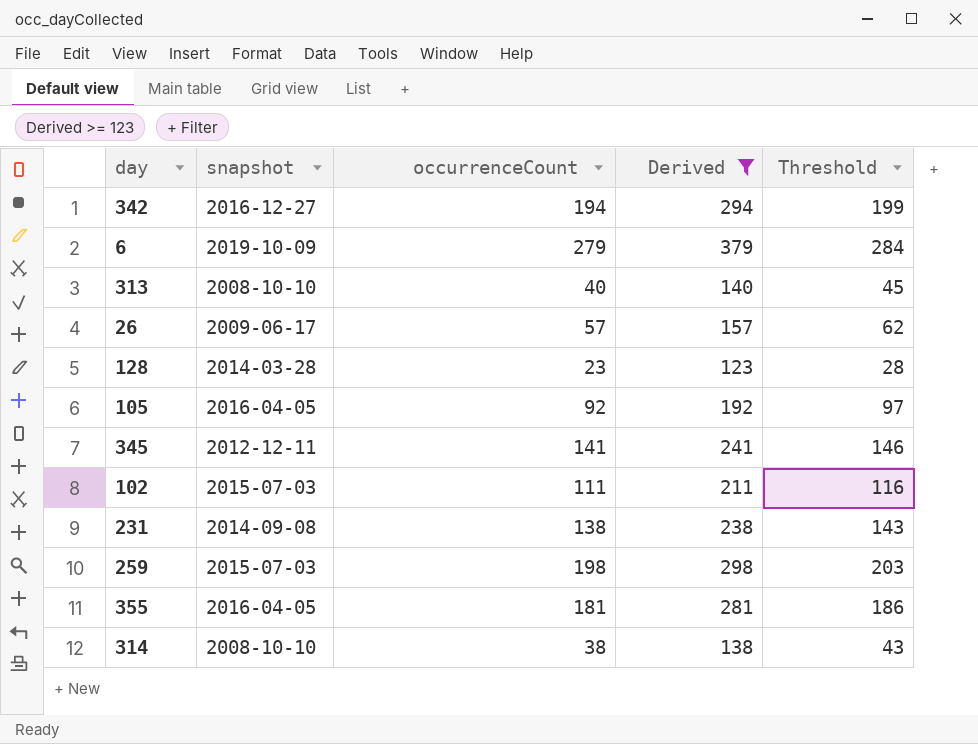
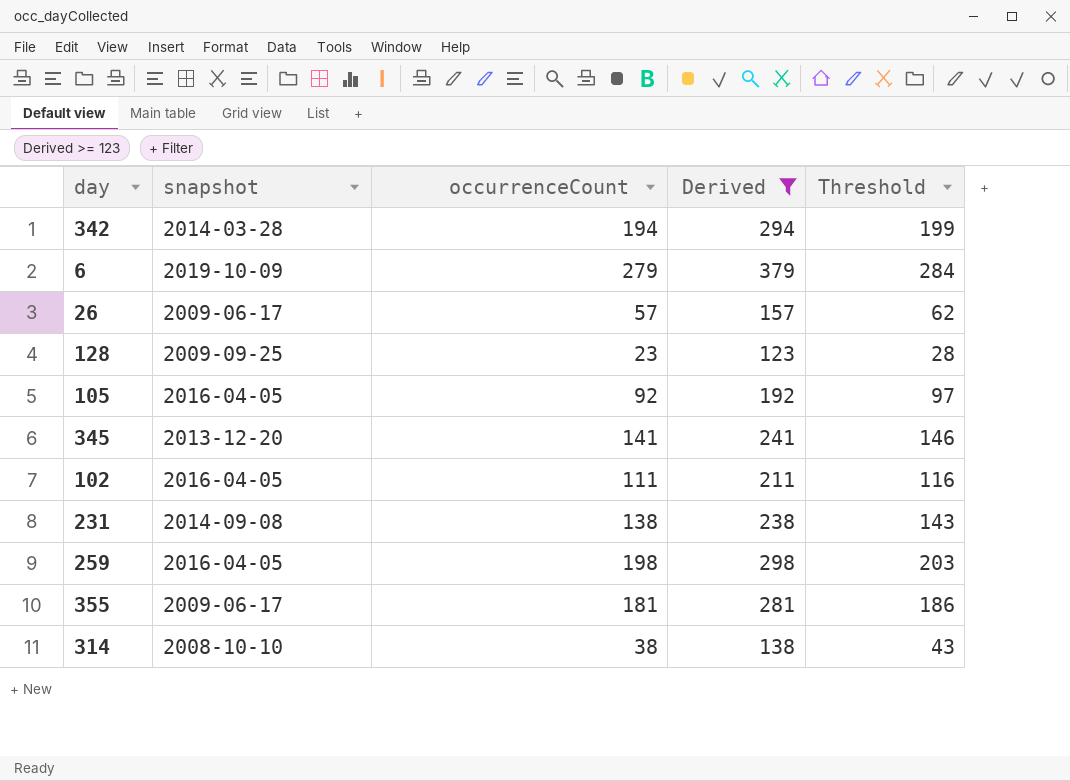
row 313: 2008-10-10 | 40 | 140 | 45 -> none
342 | snapshot: 2016-12-27 -> 2014-03-28
128 | snapshot: 2014-03-28 -> 2009-09-25
345 | snapshot: 2012-12-11 -> 2013-12-20
102 | snapshot: 2015-07-03 -> 2016-04-05
259 | snapshot: 2015-07-03 -> 2016-04-05
355 | snapshot: 2016-04-05 -> 2009-06-17

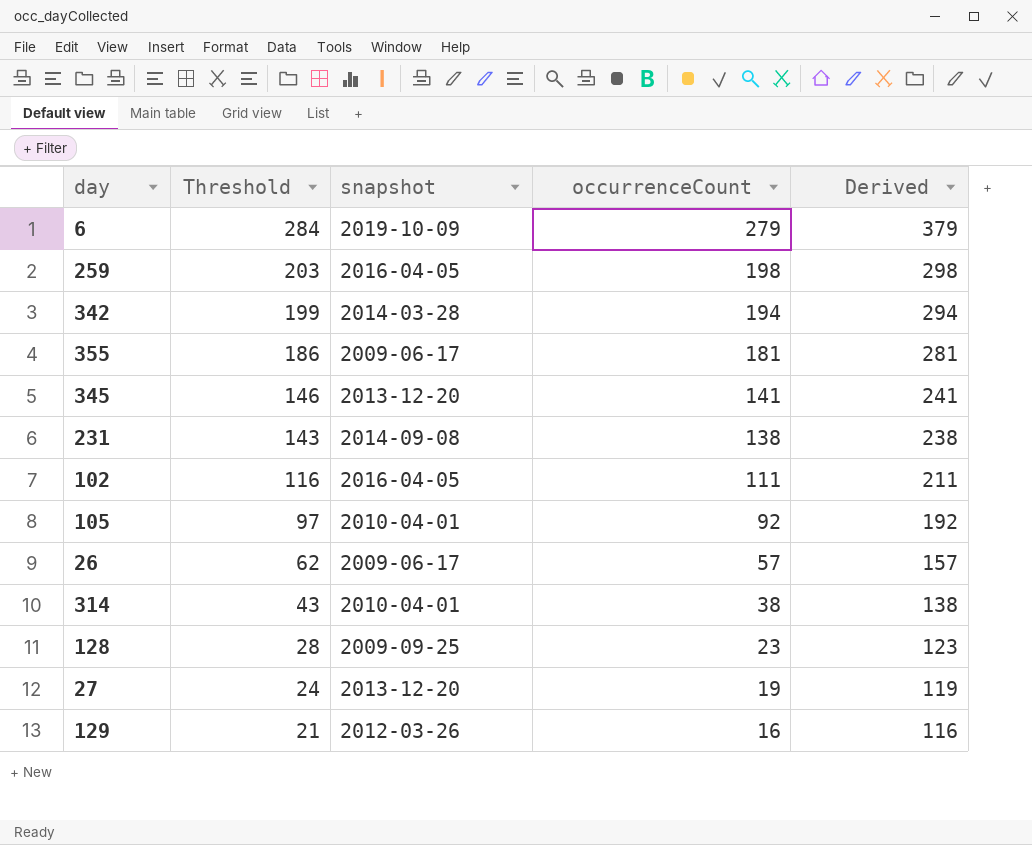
filter: Derived >= 123 -> none
row order: none -> Threshold descending
column Threshold | position: 5 -> 2
105 | snapshot: 2016-04-05 -> 2010-04-01
314 | snapshot: 2008-10-10 -> 2010-04-01

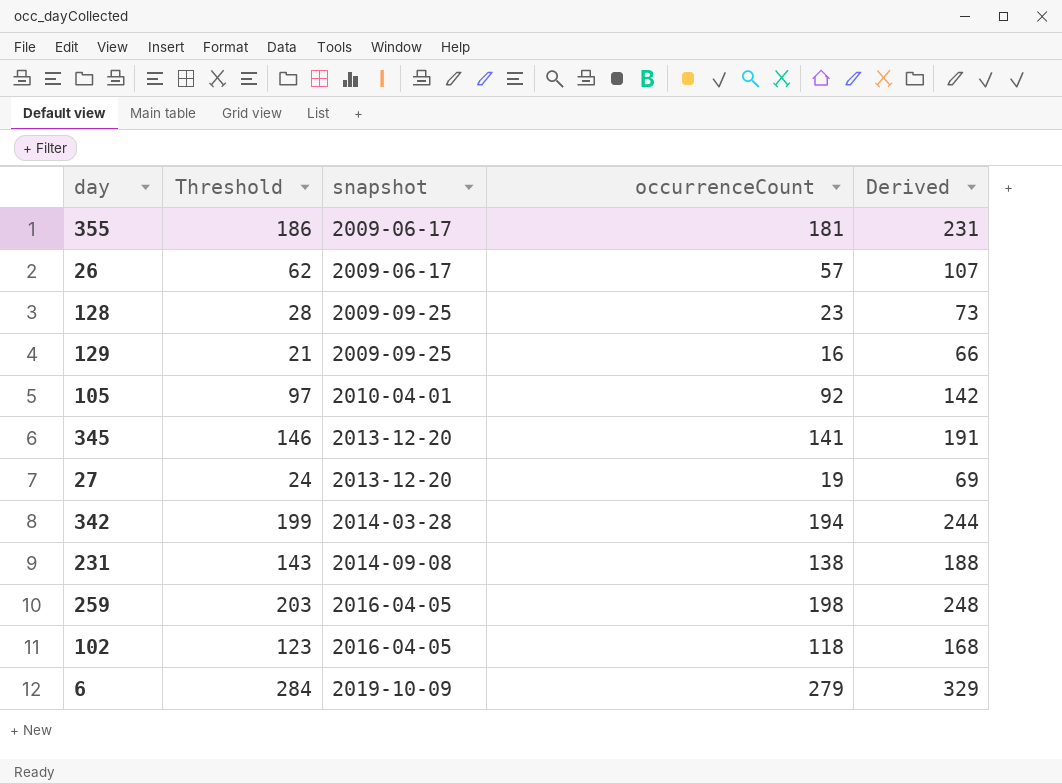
row order: Threshold descending -> snapshot ascending
column Derived | formula: [occurrenceCount] + 100 -> [occurrenceCount] + 50
row 314: 43 | 2010-04-01 | 38 | 138 -> none
129 | snapshot: 2012-03-26 -> 2009-09-25
102 | Threshold: 116 -> 123
102 | occurrenceCount: 111 -> 118

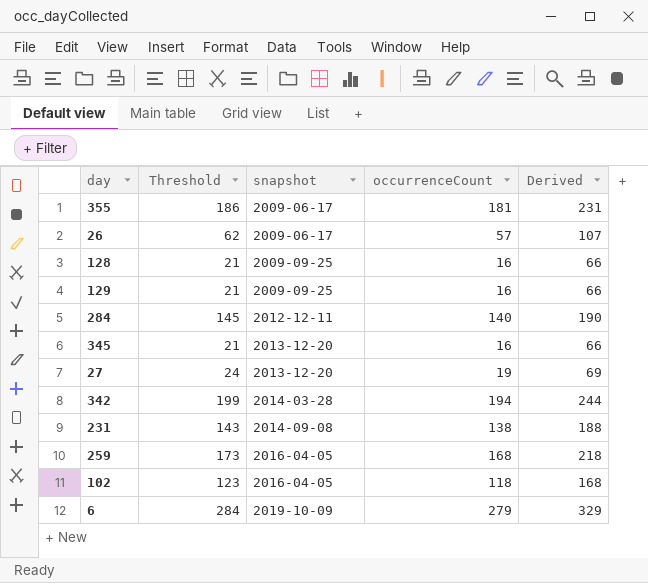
row 105: 97 | 2010-04-01 | 92 | 142 -> none
128 | Threshold: 28 -> 21
128 | occurrenceCount: 23 -> 16
128 | Derived: 73 -> 66
row 284: none -> 145 | 2012-12-11 | 140 | 190
345 | Threshold: 146 -> 21
345 | occurrenceCount: 141 -> 16
345 | Derived: 191 -> 66
259 | Threshold: 203 -> 173
259 | occurrenceCount: 198 -> 168
259 | Derived: 248 -> 218

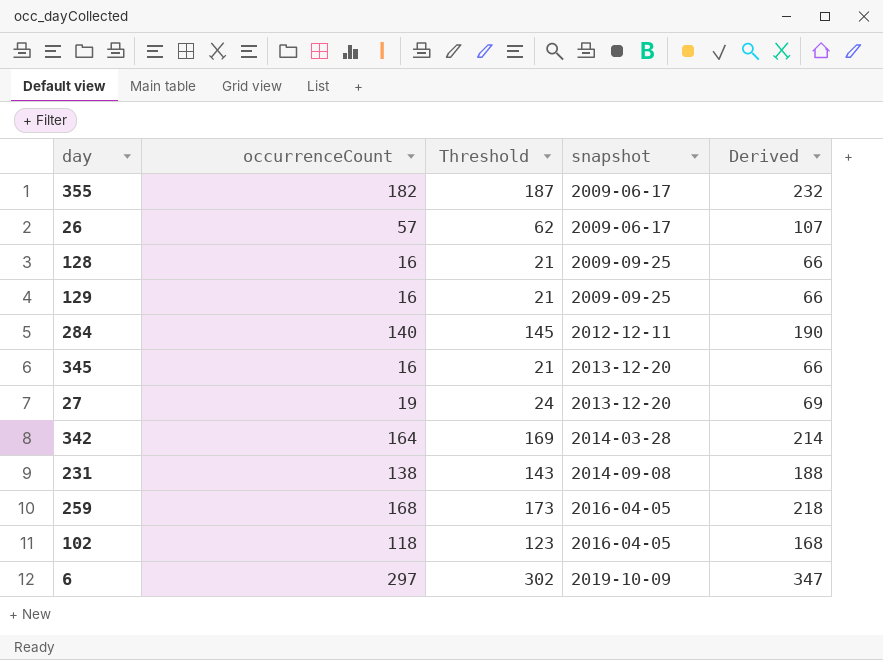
column occurrenceCount | position: 4 -> 2
355 | occurrenceCount: 181 -> 182
355 | Threshold: 186 -> 187
355 | Derived: 231 -> 232
342 | occurrenceCount: 194 -> 164
342 | Threshold: 199 -> 169
342 | Derived: 244 -> 214
6 | occurrenceCount: 279 -> 297
6 | Threshold: 284 -> 302
6 | Derived: 329 -> 347

